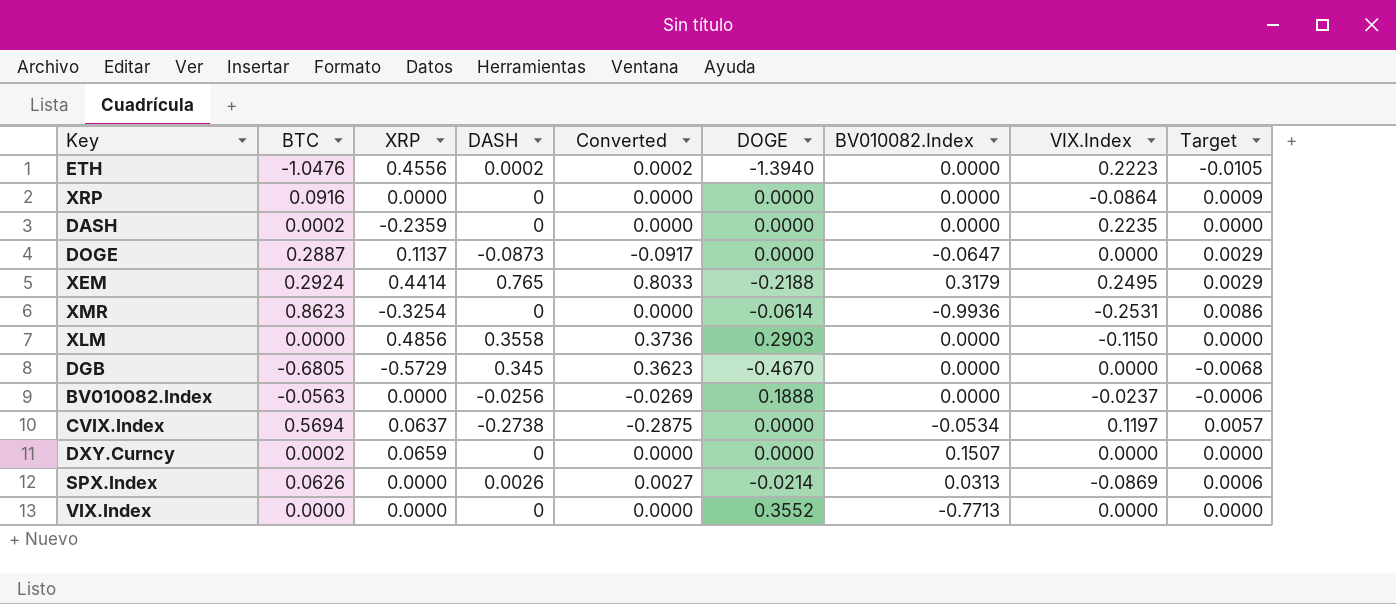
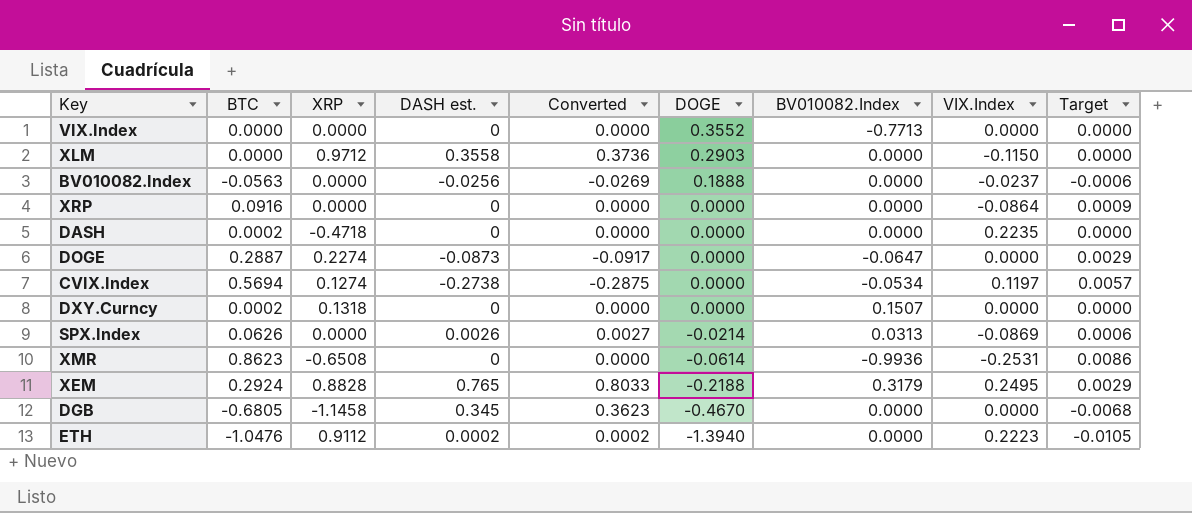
row order: none -> DOGE descending
column name: DASH -> DASH est.
XLM | XRP: 0.4856 -> 0.9712
DASH | XRP: -0.2359 -> -0.4718
DOGE | XRP: 0.1137 -> 0.2274
CVIX.Index | XRP: 0.0637 -> 0.1274
DXY.Curncy | XRP: 0.0659 -> 0.1318
XMR | XRP: -0.3254 -> -0.6508
XEM | XRP: 0.4414 -> 0.8828
DGB | XRP: -0.5729 -> -1.1458
ETH | XRP: 0.4556 -> 0.9112

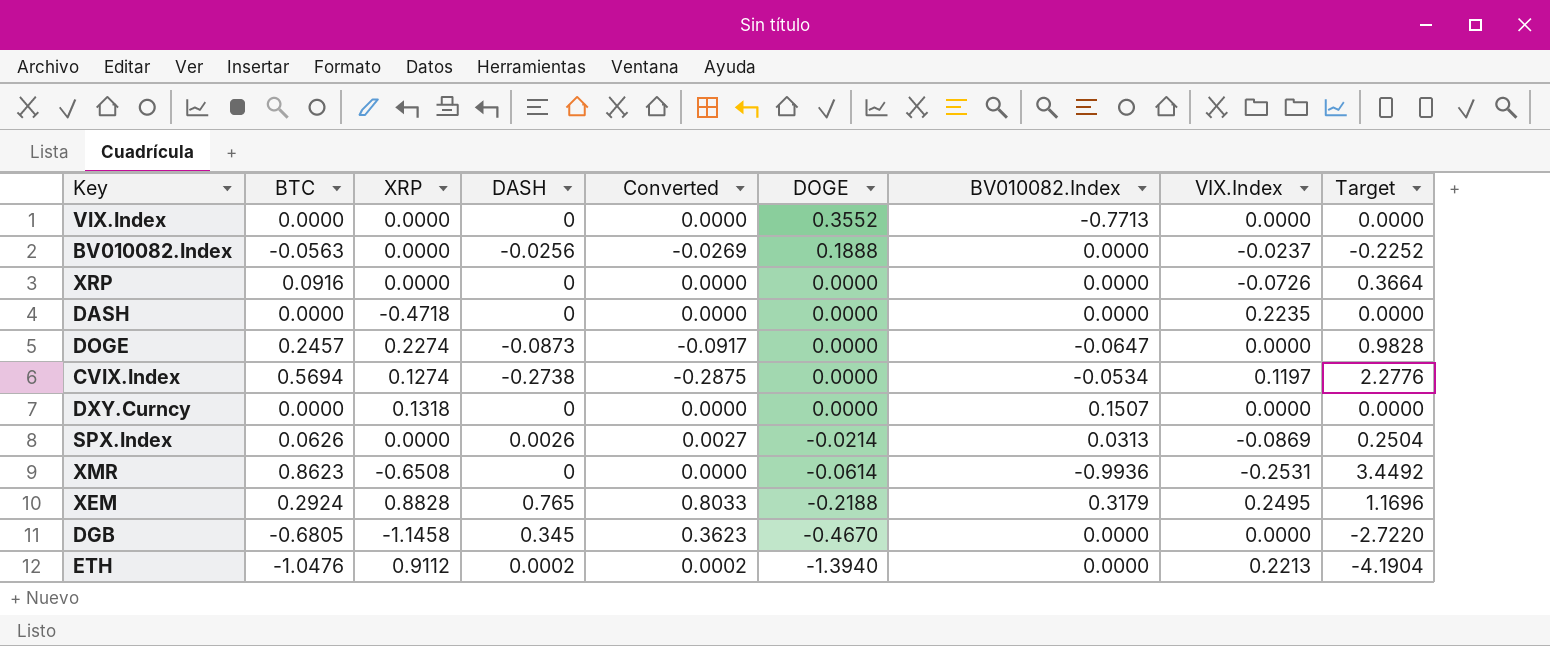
column name: DASH est. -> DASH
column Target | formula: [BTC] * 0.01 -> [BTC] * 4
row XLM: 0.0000 | 0.9712 | 0.3558 | 0.3736 | 0.2903 | 0.0000 | -0.1150 | 0.0000 -> none
XRP | VIX.Index: -0.0864 -> -0.0726
DASH | BTC: 0.0002 -> 0.0000
DOGE | BTC: 0.2887 -> 0.2457
DXY.Curncy | BTC: 0.0002 -> 0.0000
ETH | VIX.Index: 0.2223 -> 0.2213

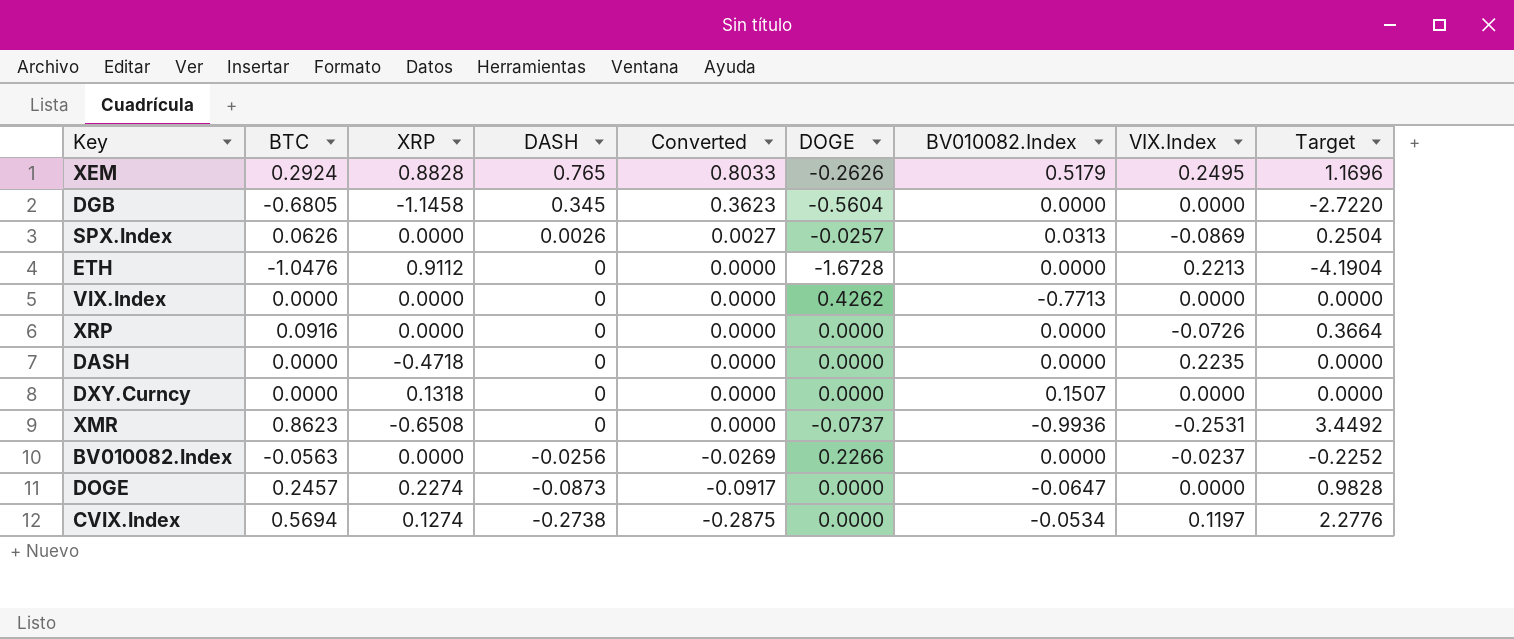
row order: DOGE descending -> DASH descending
XEM | DOGE: -0.2188 -> -0.2626
XEM | BV010082.Index: 0.3179 -> 0.5179
DGB | DOGE: -0.4670 -> -0.5604
SPX.Index | DOGE: -0.0214 -> -0.0257
ETH | DASH: 0.0002 -> 0
ETH | Converted: 0.0002 -> 0.0000
ETH | DOGE: -1.3940 -> -1.6728
VIX.Index | DOGE: 0.3552 -> 0.4262
XMR | DOGE: -0.0614 -> -0.0737
BV010082.Index | DOGE: 0.1888 -> 0.2266

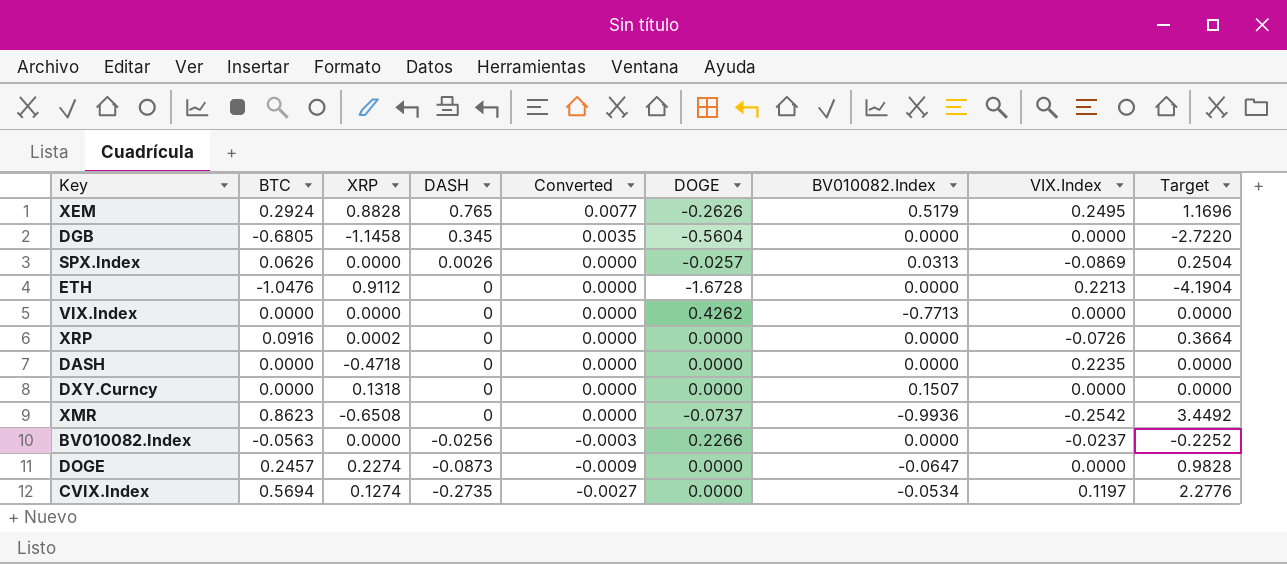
column Converted | formula: [DASH] * 1.05 -> [DASH] * 0.01
XRP | XRP: 0.0000 -> 0.0002
XMR | VIX.Index: -0.2531 -> -0.2542
CVIX.Index | DASH: -0.2738 -> -0.2735

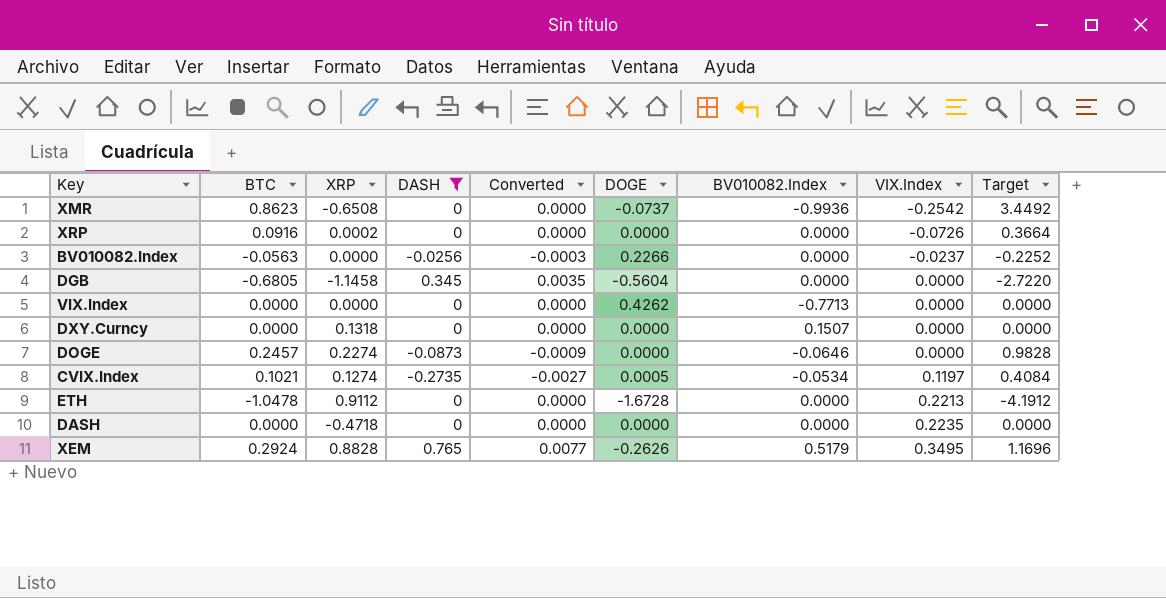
filter: none -> DASH != 0.0026
row order: DASH descending -> VIX.Index ascending
DOGE | BV010082.Index: -0.0647 -> -0.0646
CVIX.Index | BTC: 0.5694 -> 0.1021
CVIX.Index | DOGE: 0.0000 -> 0.0005
CVIX.Index | Target: 2.2776 -> 0.4084
ETH | BTC: -1.0476 -> -1.0478
ETH | Target: -4.1904 -> -4.1912
XEM | VIX.Index: 0.2495 -> 0.3495

